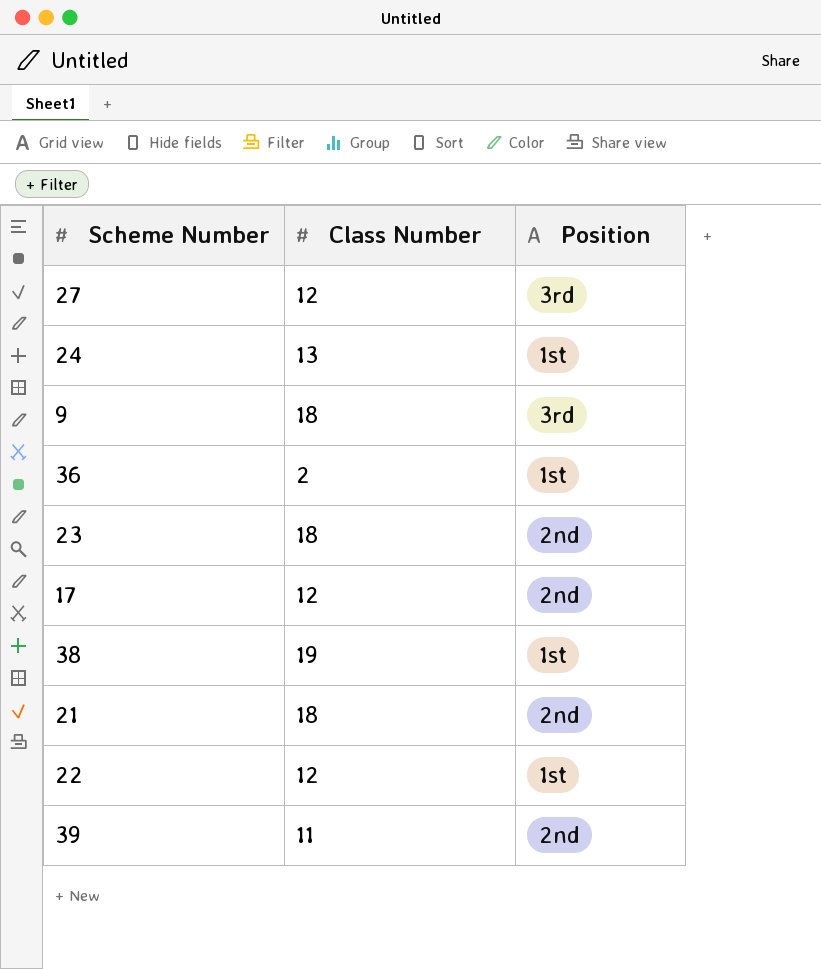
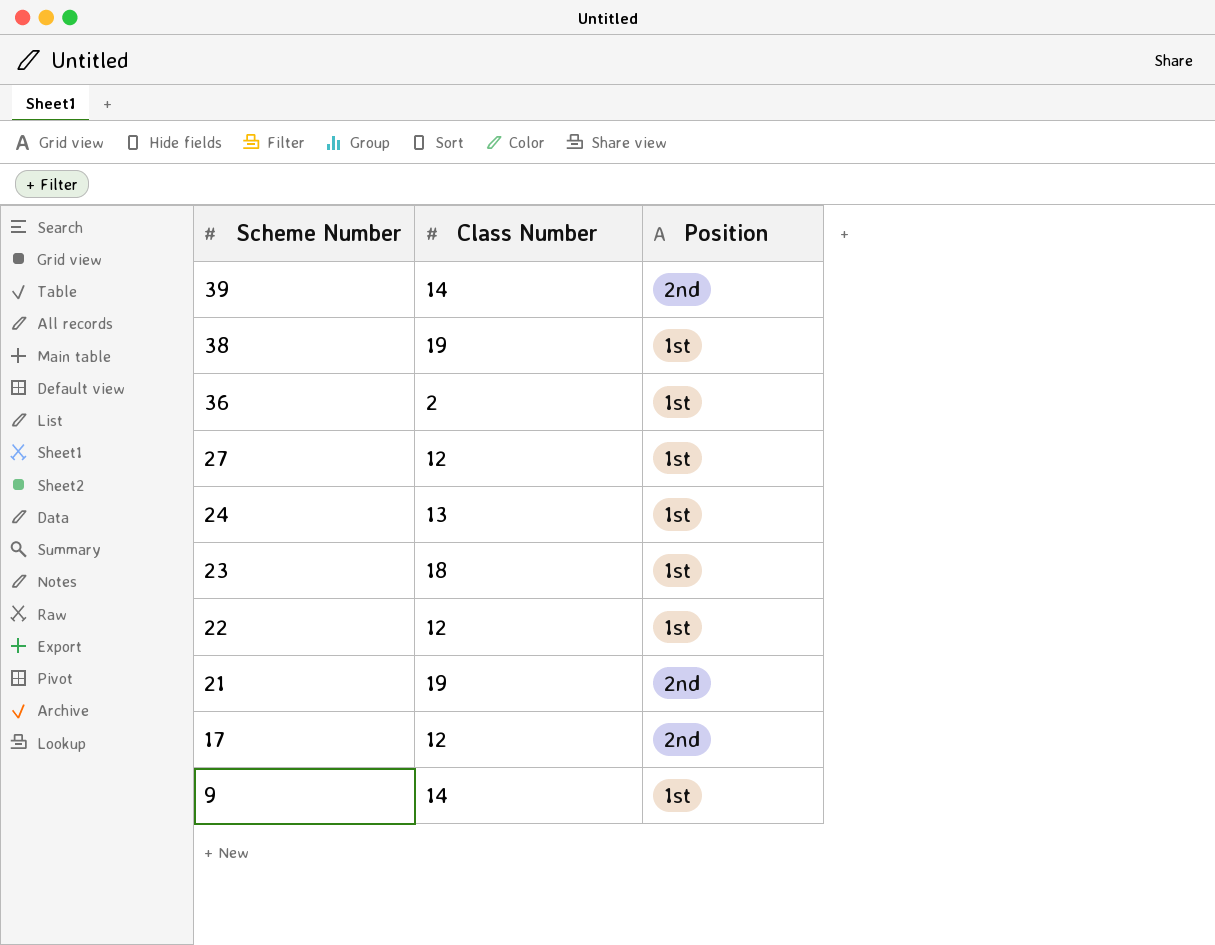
row order: none -> Scheme Number descending
39 | Class Number: 11 -> 14
27 | Position: 3rd -> 1st
23 | Position: 2nd -> 1st
21 | Class Number: 18 -> 19
9 | Class Number: 18 -> 14
9 | Position: 3rd -> 1st

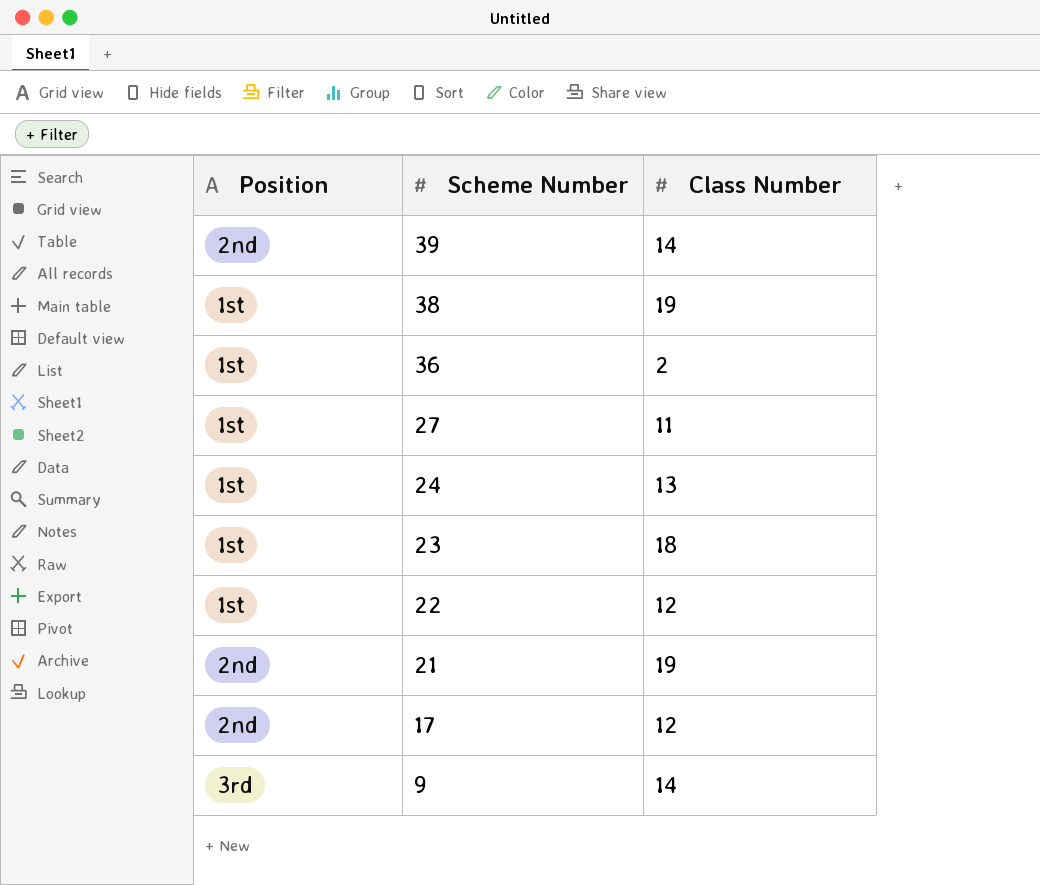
column Position | position: 3 -> 1
27 | Class Number: 12 -> 11
9 | Position: 1st -> 3rd

